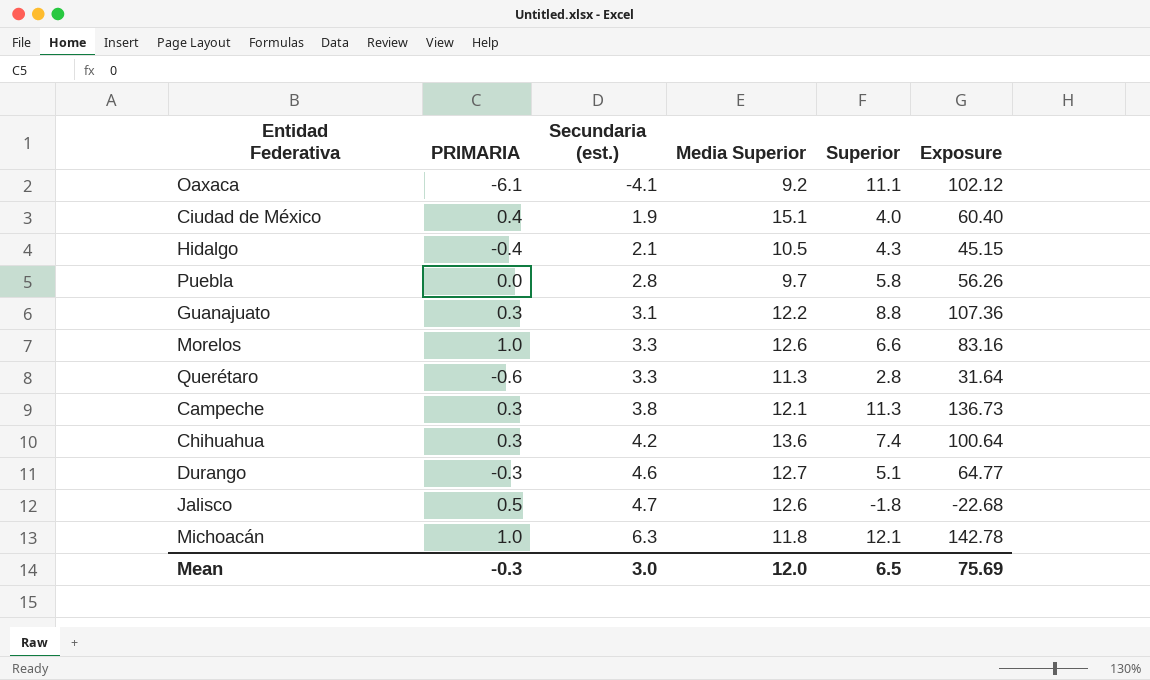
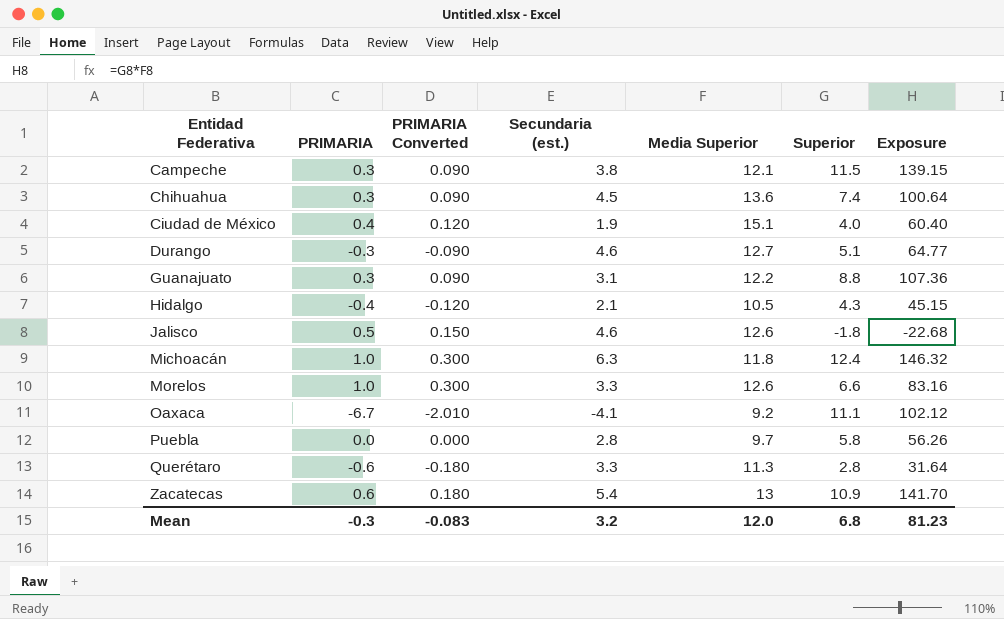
row order: Secundaria (est.) ascending -> Entidad Federativa ascending
column PRIMARIA Converted | formula: none -> [PRIMARIA] * 0.3
Campeche | Superior: 11.3 -> 11.5
Campeche | Exposure: 136.73 -> 139.15
Chihuahua | Secundaria (est.): 4.2 -> 4.5
Jalisco | Secundaria (est.): 4.7 -> 4.6
Michoacán | Superior: 12.1 -> 12.4
Michoacán | Exposure: 142.78 -> 146.32
Oaxaca | PRIMARIA: -6.1 -> -6.7
row Zacatecas: none -> 0.6 | 0.180 | 5.4 | 13 | 10.9 | 141.70
Mean | Secundaria (est.): 3.0 -> 3.2
Mean | Superior: 6.5 -> 6.8
Mean | Exposure: 75.69 -> 81.23

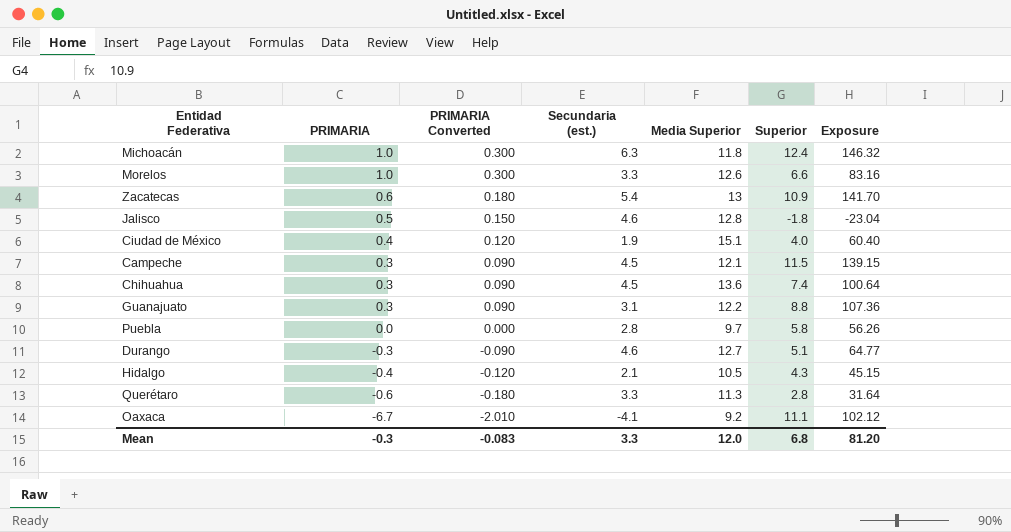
row order: Entidad Federativa ascending -> PRIMARIA descending
Jalisco | Media Superior: 12.6 -> 12.8
Jalisco | Exposure: -22.68 -> -23.04
Campeche | Secundaria (est.): 3.8 -> 4.5
Mean | Secundaria (est.): 3.2 -> 3.3
Mean | Exposure: 81.23 -> 81.20

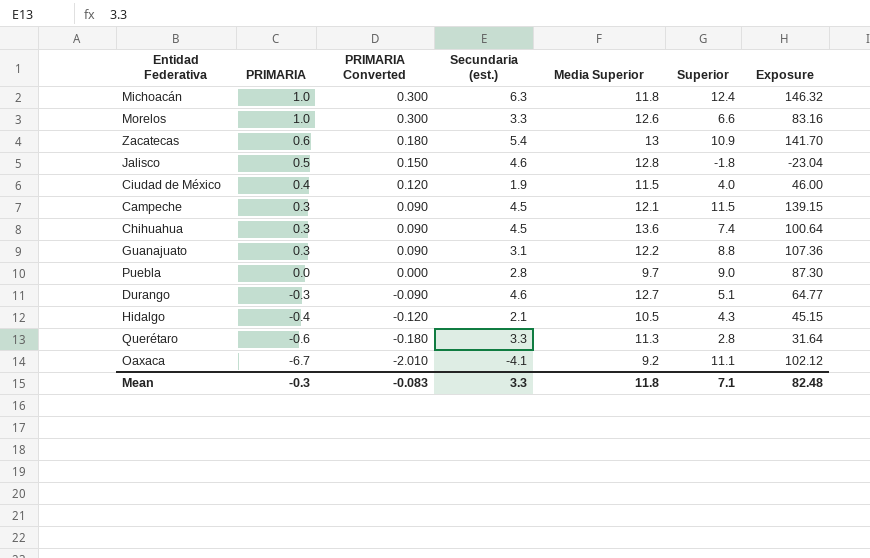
Ciudad de México | Media Superior: 15.1 -> 11.5
Ciudad de México | Exposure: 60.40 -> 46.00
Puebla | Superior: 5.8 -> 9.0
Puebla | Exposure: 56.26 -> 87.30
Mean | Media Superior: 12.0 -> 11.8
Mean | Superior: 6.8 -> 7.1
Mean | Exposure: 81.20 -> 82.48

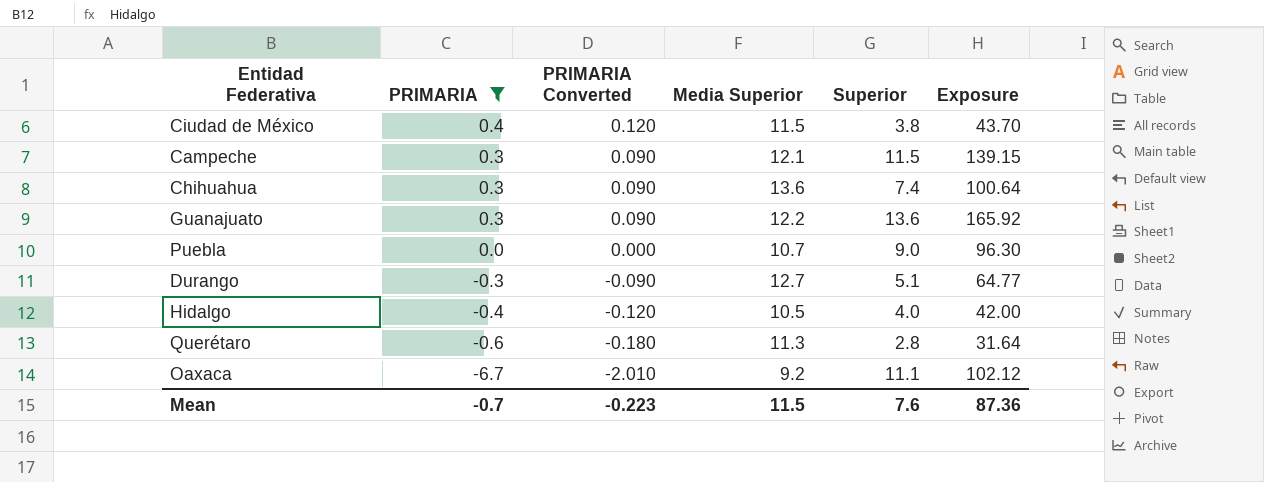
filter: none -> PRIMARIA <= 0.4
column Secundaria (est.) | position: 4 -> none
Ciudad de México | Superior: 4.0 -> 3.8
Ciudad de México | Exposure: 46.00 -> 43.70
Guanajuato | Superior: 8.8 -> 13.6
Guanajuato | Exposure: 107.36 -> 165.92
Puebla | Media Superior: 9.7 -> 10.7
Puebla | Exposure: 87.30 -> 96.30
Hidalgo | Superior: 4.3 -> 4.0
Hidalgo | Exposure: 45.15 -> 42.00
Mean | PRIMARIA: -0.3 -> -0.7
Mean | PRIMARIA Converted: -0.083 -> -0.223
Mean | Media Superior: 11.8 -> 11.5
Mean | Superior: 7.1 -> 7.6
Mean | Exposure: 82.48 -> 87.36

